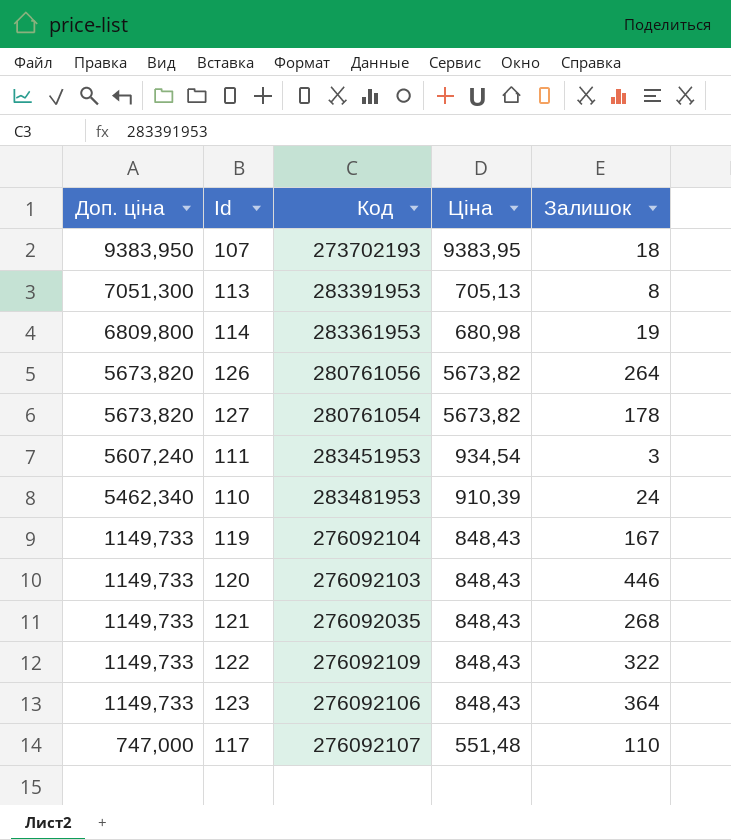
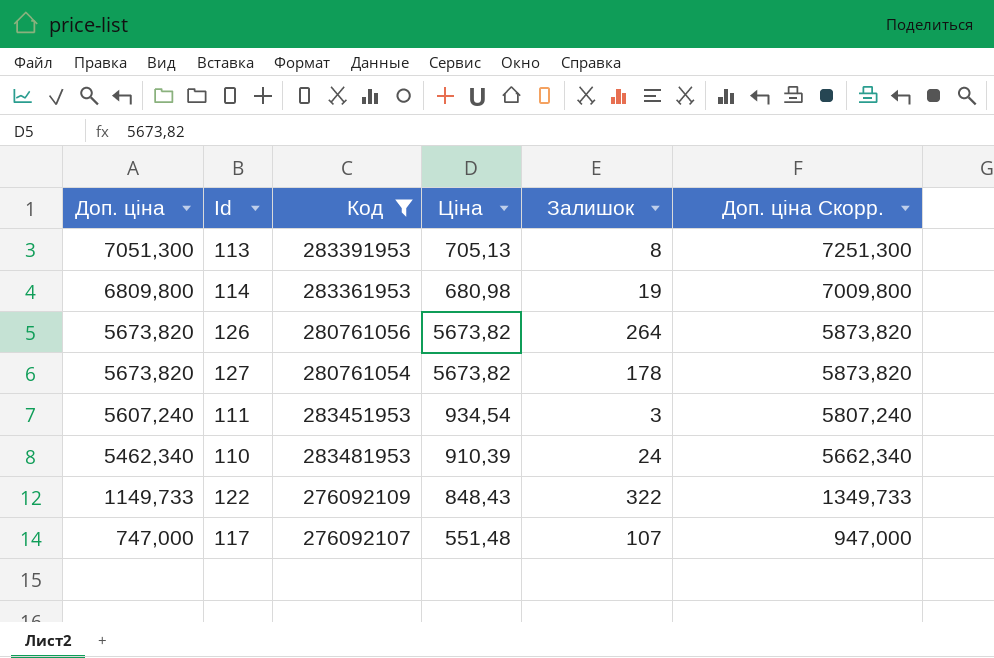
filter: none -> Код >= 276092107
column Доп. ціна Скорр. | formula: none -> [Доп. ціна] + 200
117 | Залишок: 110 -> 107

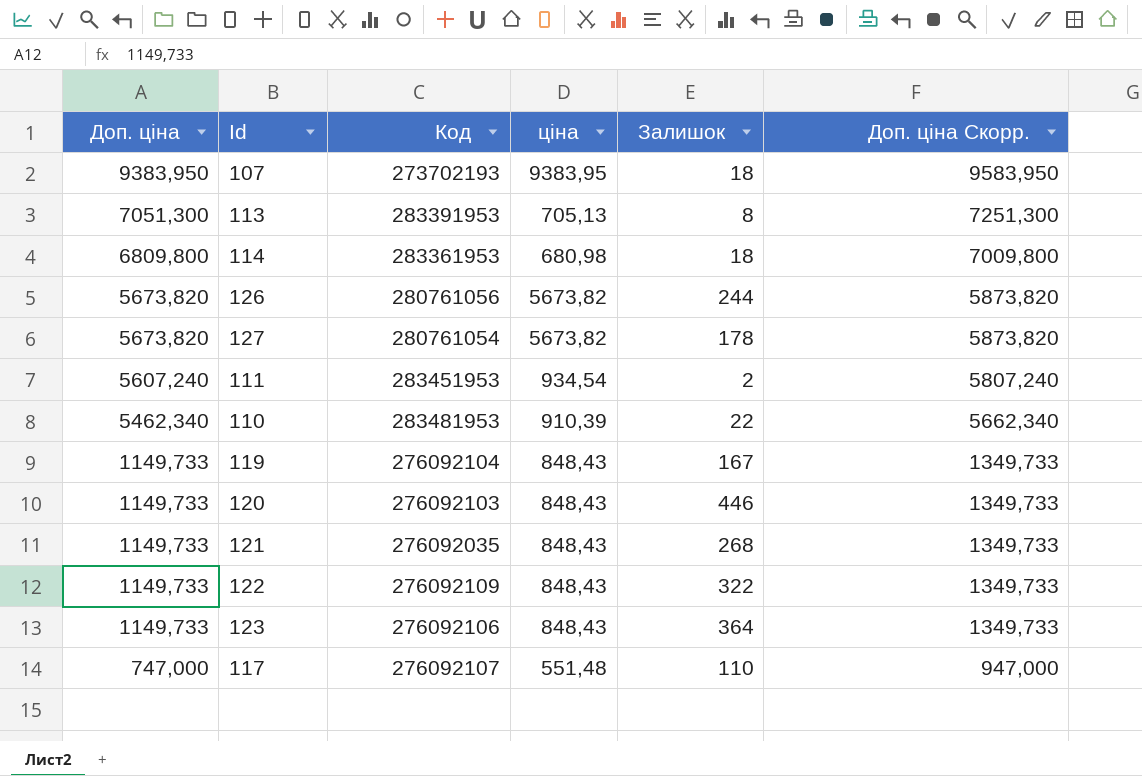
filter: Код >= 276092107 -> none
column name: Ціна -> ціна
114 | Залишок: 19 -> 18
126 | Залишок: 264 -> 244
111 | Залишок: 3 -> 2
110 | Залишок: 24 -> 22
117 | Залишок: 107 -> 110

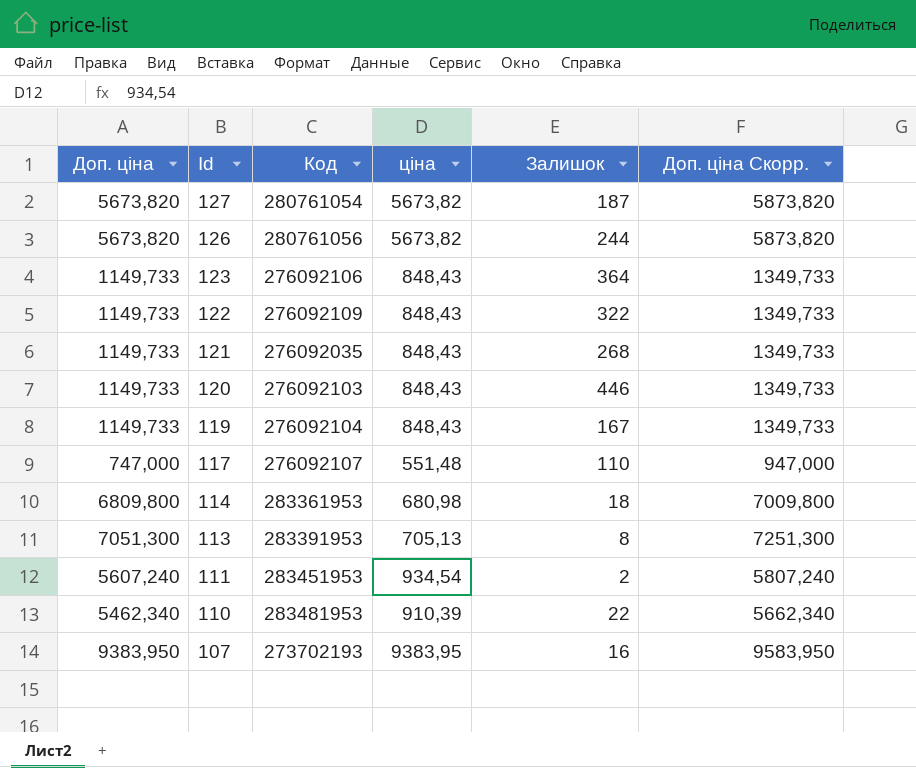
row order: Доп. ціна descending -> Id descending
127 | Залишок: 178 -> 187
107 | Залишок: 18 -> 16

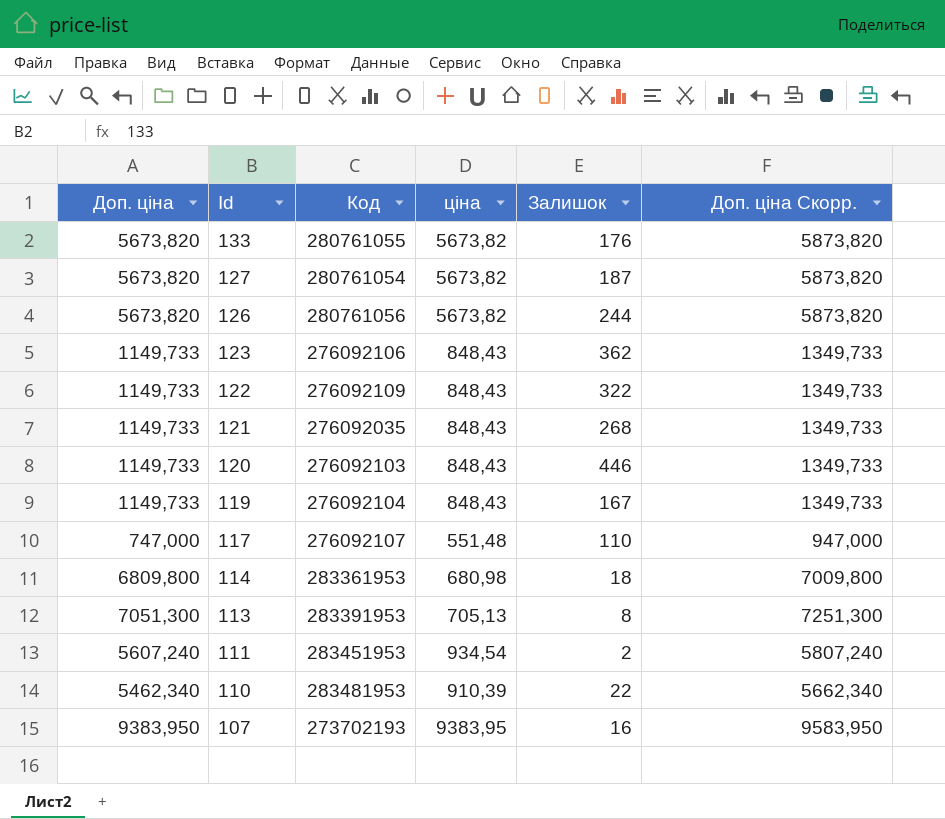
row 133: none -> 5673,820 | 280761055 | 5673,82 | 176 | 5873,820
123 | Залишок: 364 -> 362

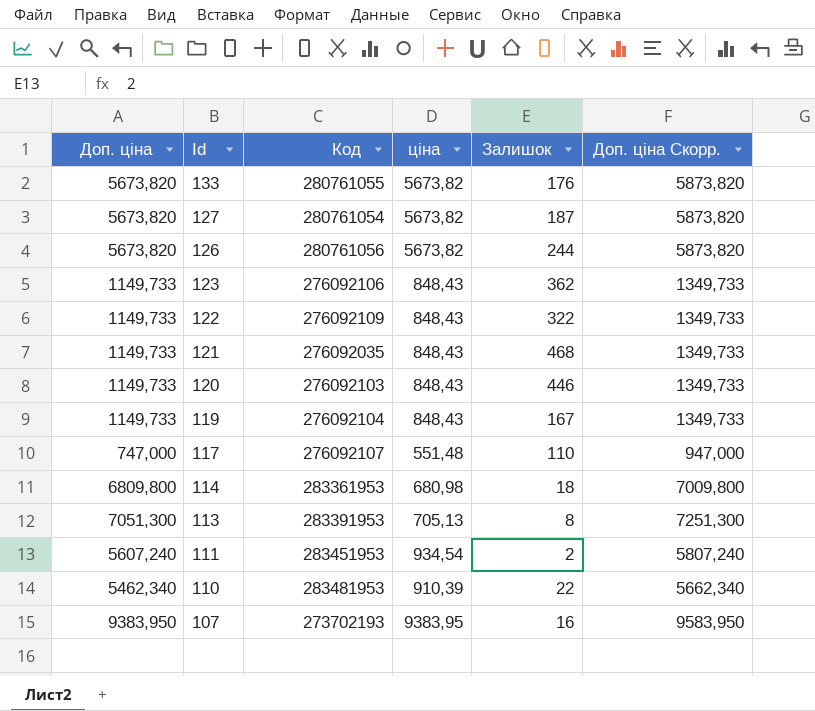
121 | Залишок: 268 -> 468

